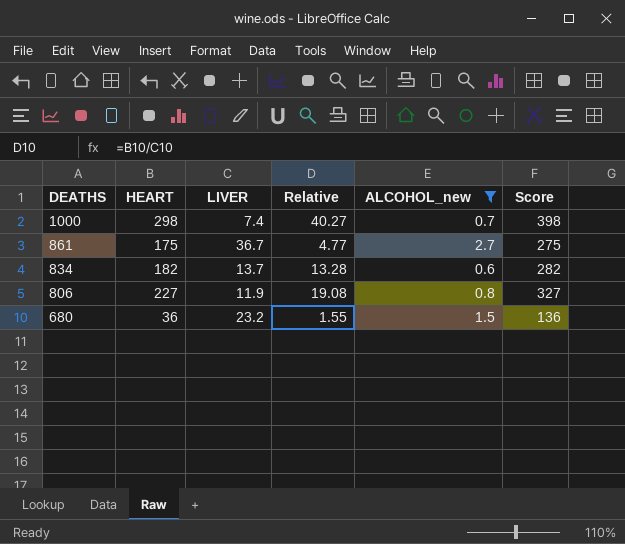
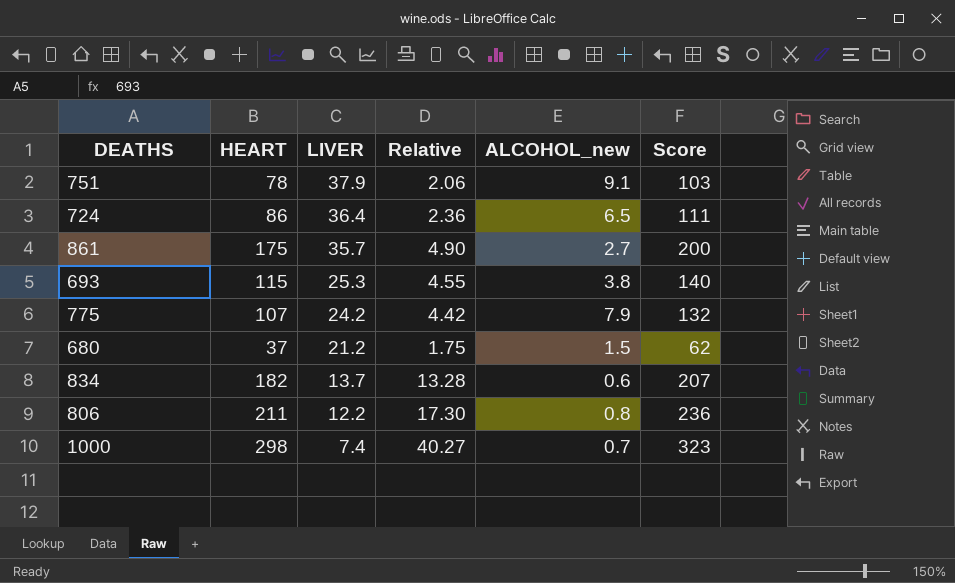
filter: ALCOHOL_new <= 2.7 -> none
row order: DEATHS descending -> LIVER descending
column Score | formula: [HEART] + 100 -> [HEART] + 25
861 | LIVER: 36.7 -> 35.7
861 | Relative: 4.77 -> 4.90
680 | HEART: 36 -> 37
680 | LIVER: 23.2 -> 21.2
680 | Relative: 1.55 -> 1.75
806 | HEART: 227 -> 211
806 | LIVER: 11.9 -> 12.2
806 | Relative: 19.08 -> 17.30

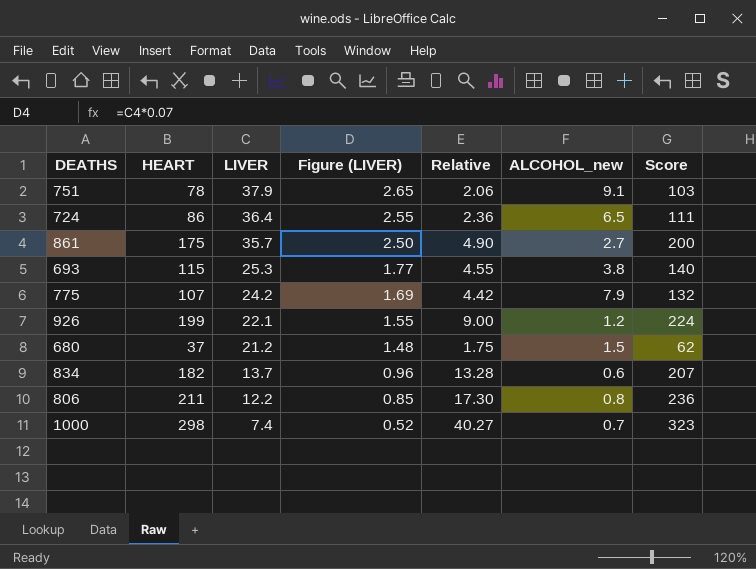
column Figure (LIVER) | formula: none -> [LIVER] * 0.07
row 926: none -> 199 | 22.1 | 1.55 | 9.00 | 1.2 | 224

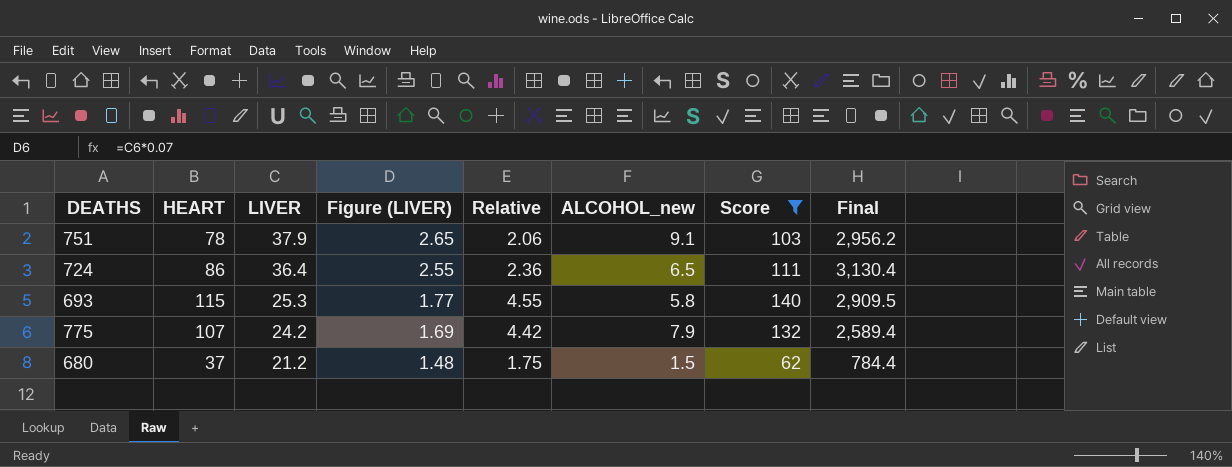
filter: none -> Score <= 140
column Final | formula: none -> [HEART] * [LIVER]
693 | ALCOHOL_new: 3.8 -> 5.8

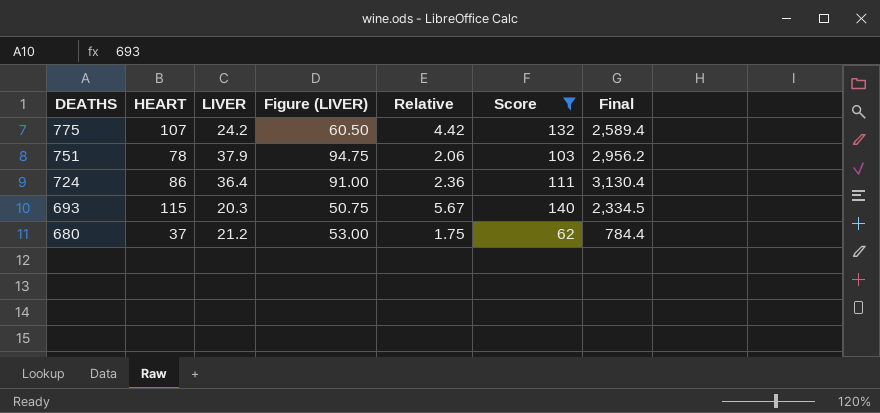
row order: LIVER descending -> DEATHS descending
column ALCOHOL_new | position: 6 -> none
column Figure (LIVER) | formula: [LIVER] * 0.07 -> [LIVER] * 2.5
693 | LIVER: 25.3 -> 20.3
693 | Relative: 4.55 -> 5.67
693 | Final: 2,909.5 -> 2,334.5

